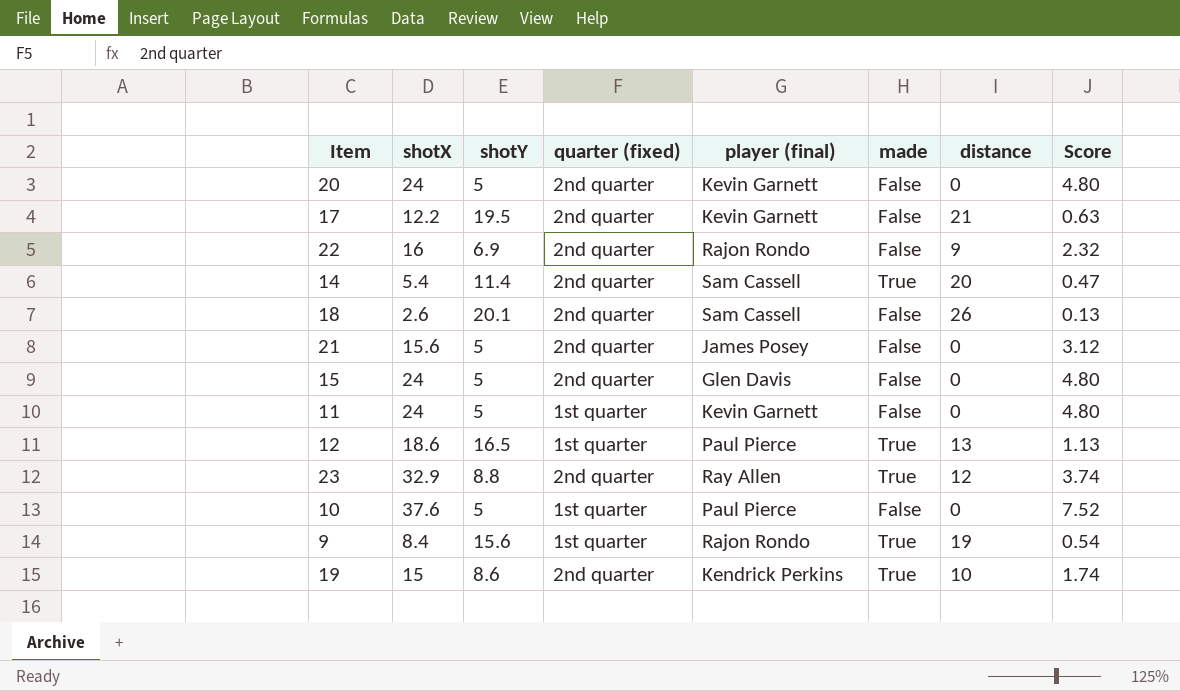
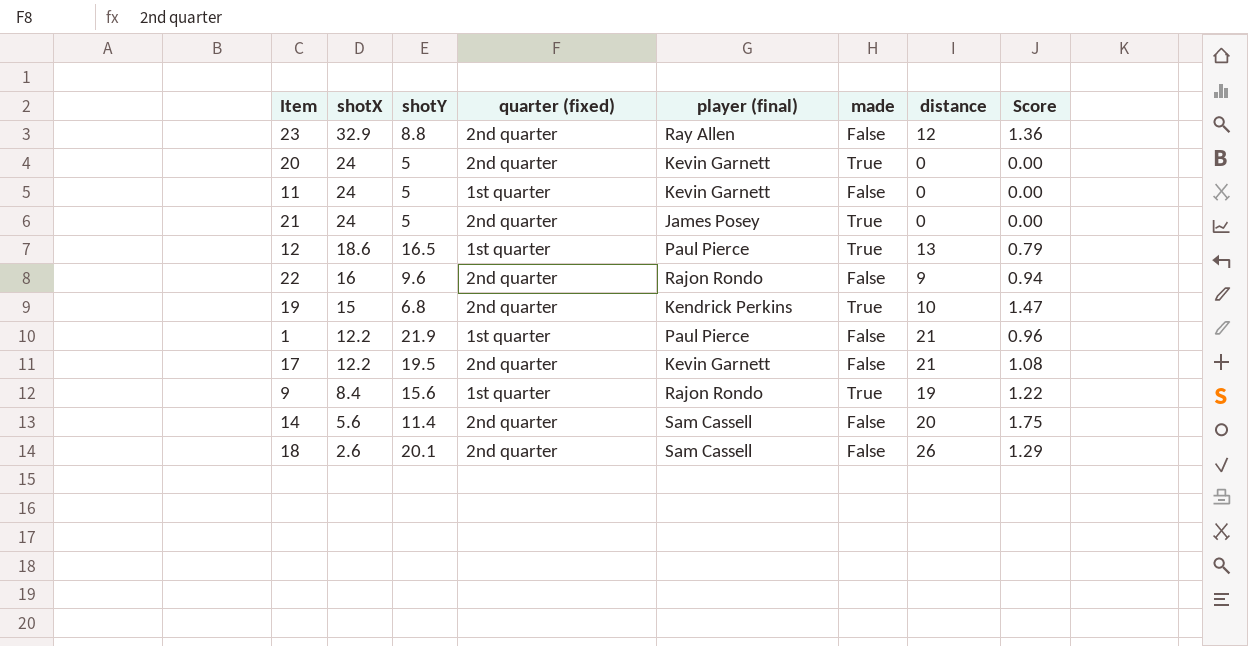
row order: none -> shotX descending
column Score | formula: [shotX] / [shotY] -> [distance] / [shotY]
row 15: 24 | 5 | 2nd quarter | Glen Davis | False | 0 | 4.80 -> none
row 10: 37.6 | 5 | 1st quarter | Paul Pierce | False | 0 | 7.52 -> none
23 | made: True -> False
20 | made: False -> True
21 | shotX: 15.6 -> 24
21 | made: False -> True
22 | shotY: 6.9 -> 9.6
19 | shotY: 8.6 -> 6.8
row 1: none -> 12.2 | 21.9 | 1st quarter | Paul Pierce | False | 21 | 0.96
14 | shotX: 5.4 -> 5.6
14 | made: True -> False

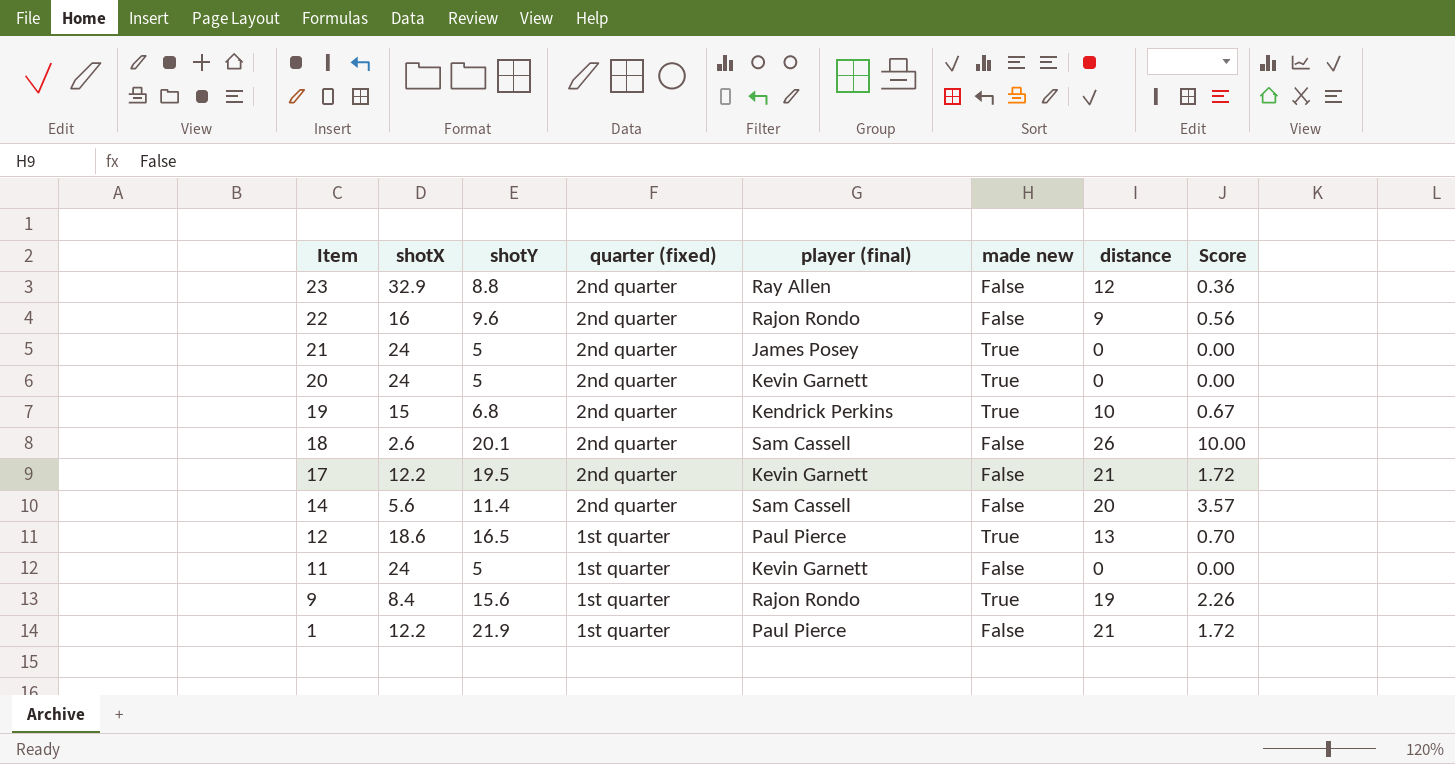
row order: shotX descending -> Item descending
column name: made -> made new
column Score | formula: [distance] / [shotY] -> [distance] / [shotX]

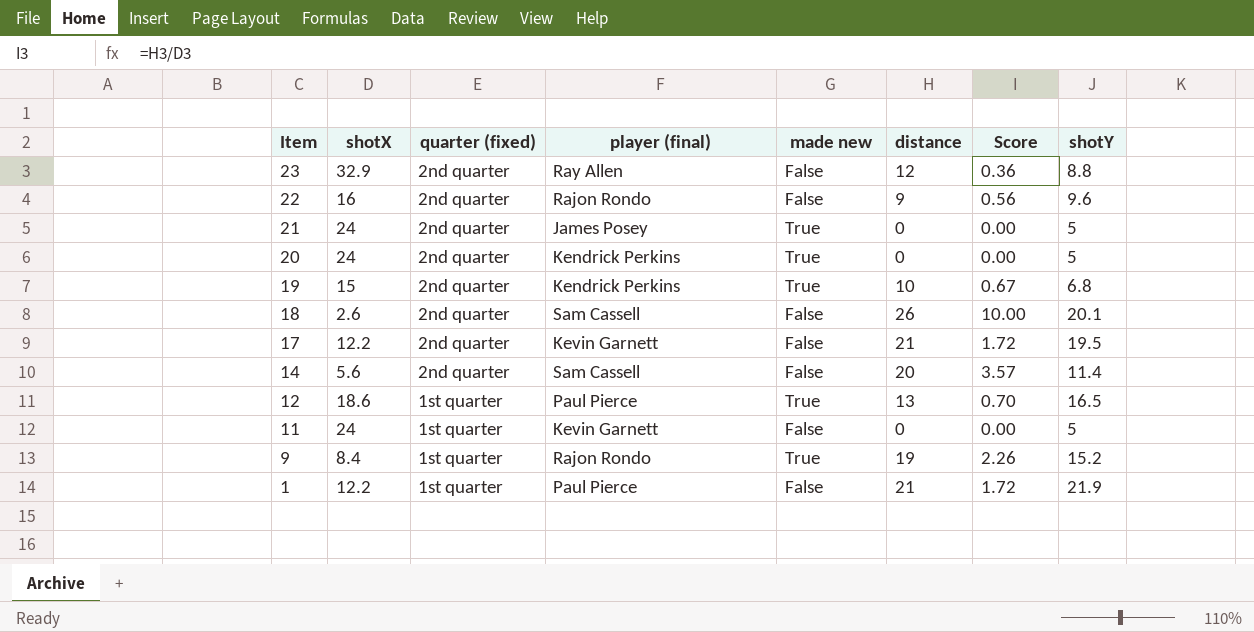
column shotY | position: 3 -> 8
20 | player (final): Kevin Garnett -> Kendrick Perkins
9 | shotY: 15.6 -> 15.2

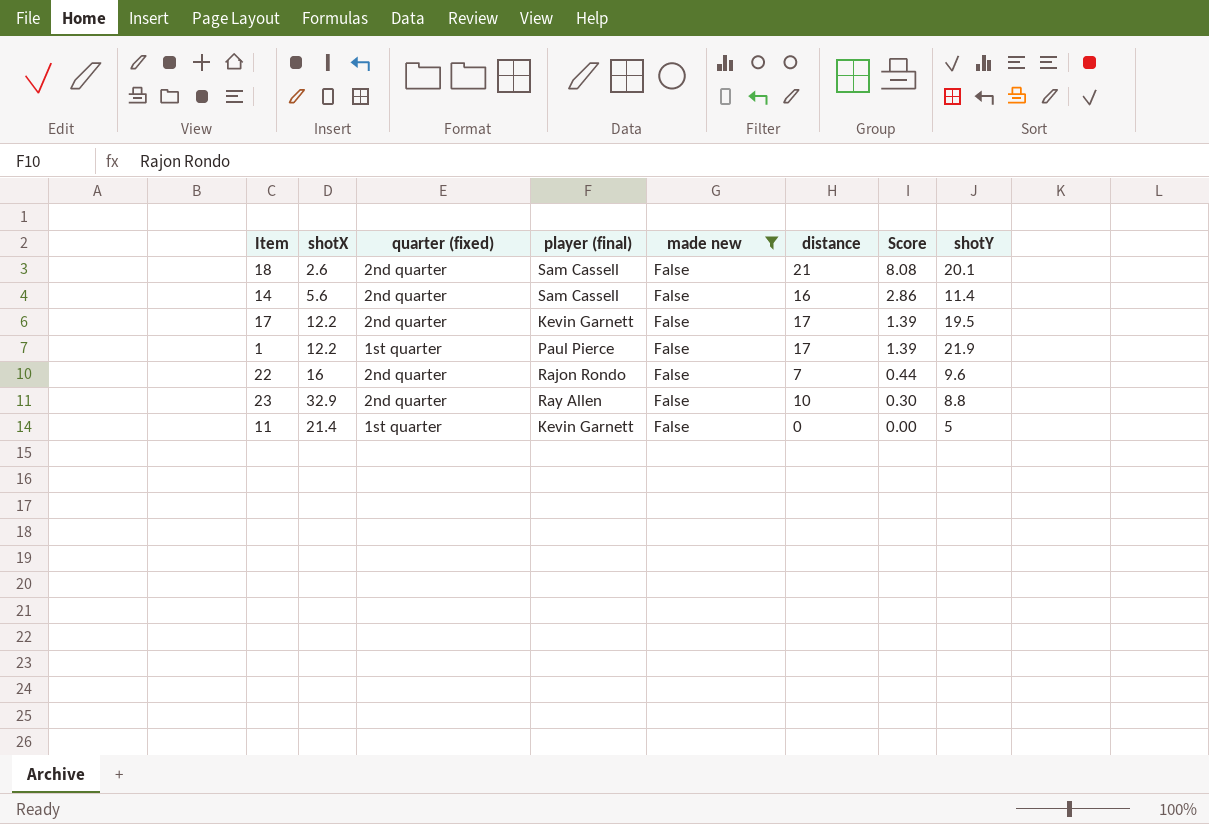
filter: none -> made new = False
row order: Item descending -> Score descending
18 | distance: 26 -> 21
18 | Score: 10.00 -> 8.08
14 | distance: 20 -> 16
14 | Score: 3.57 -> 2.86
17 | distance: 21 -> 17
17 | Score: 1.72 -> 1.39
1 | distance: 21 -> 17
1 | Score: 1.72 -> 1.39
22 | distance: 9 -> 7
22 | Score: 0.56 -> 0.44
23 | distance: 12 -> 10
23 | Score: 0.36 -> 0.30
11 | shotX: 24 -> 21.4

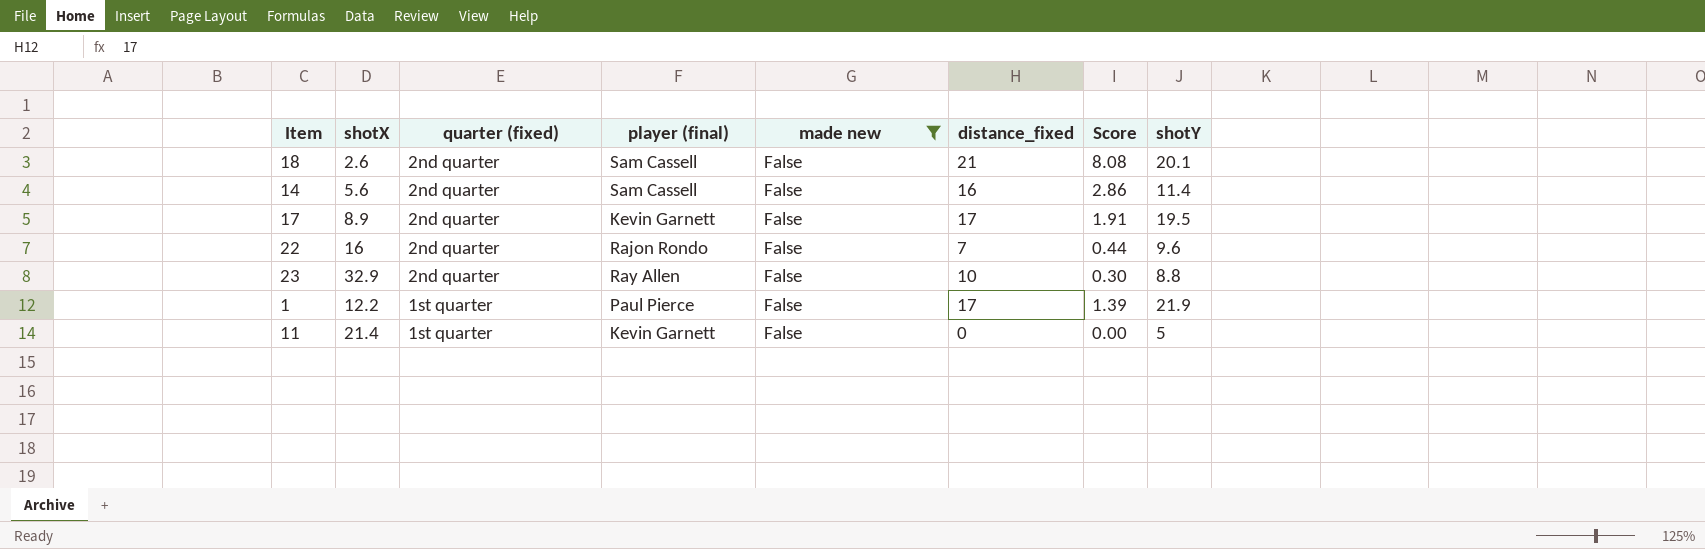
row order: Score descending -> quarter (fixed) descending
column name: distance -> distance_fixed
17 | shotX: 12.2 -> 8.9
17 | Score: 1.39 -> 1.91

